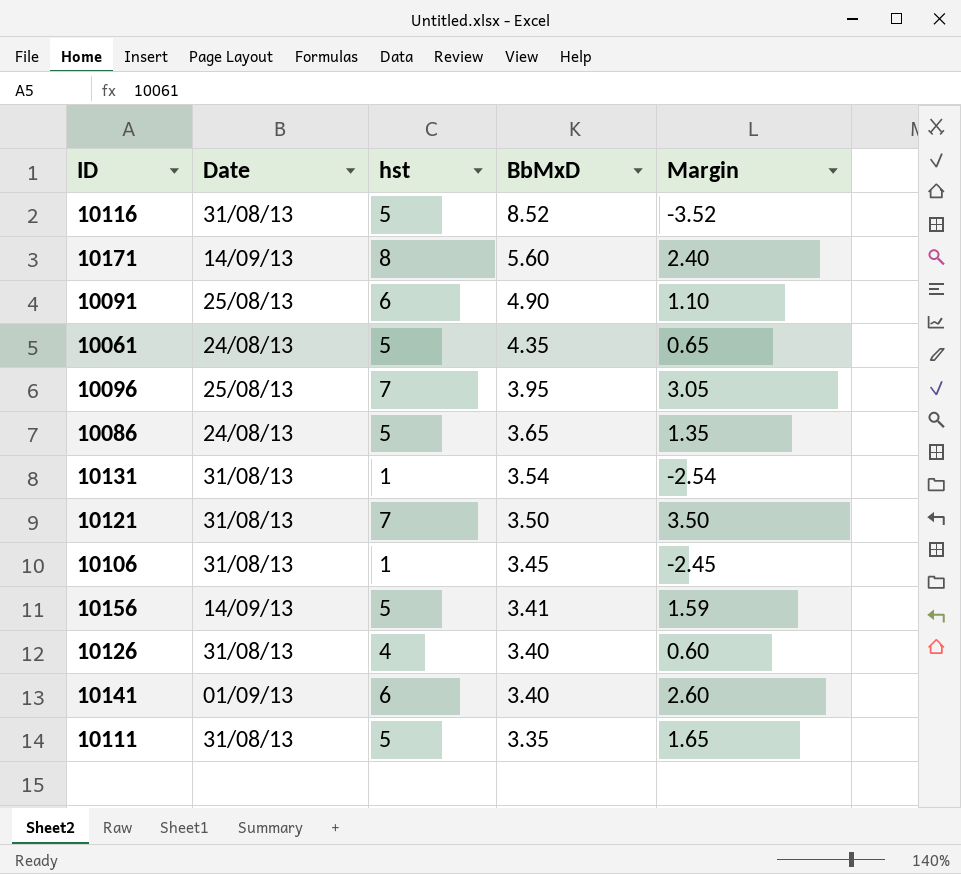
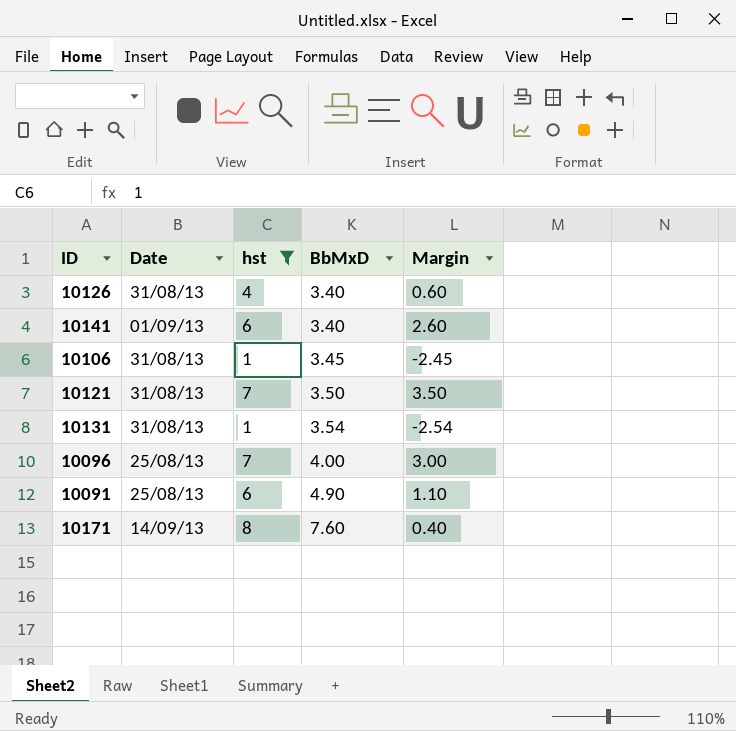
filter: none -> hst != 5
row order: BbMxD descending -> BbMxD ascending
10096 | BbMxD: 3.95 -> 4.00
10096 | Margin: 3.05 -> 3.00
10171 | BbMxD: 5.60 -> 7.60
10171 | Margin: 2.40 -> 0.40

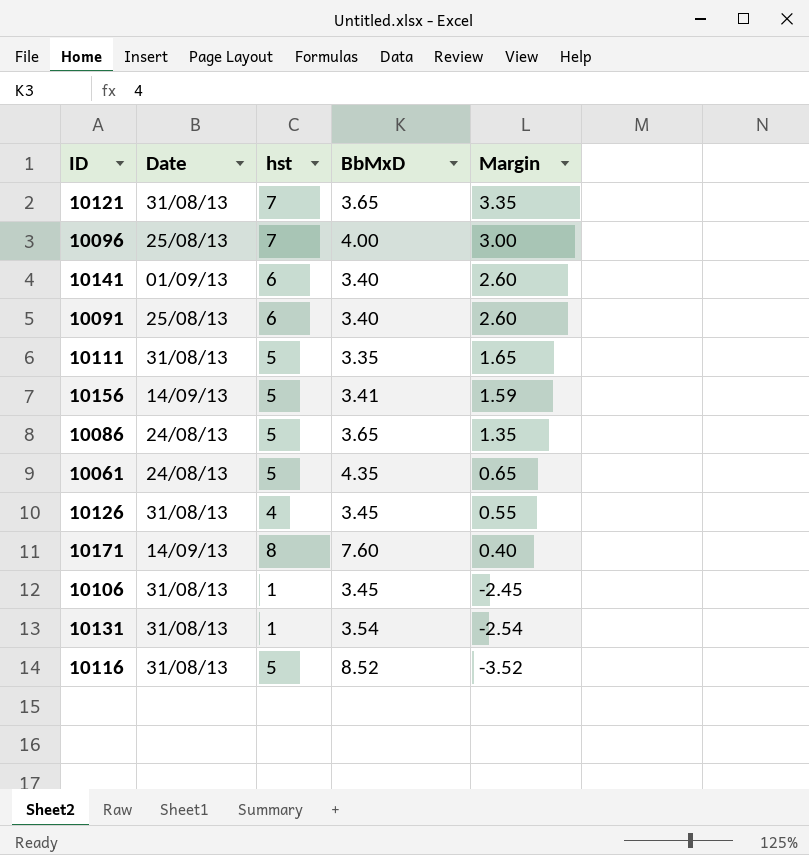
filter: hst != 5 -> none
row order: BbMxD ascending -> Margin descending
10121 | BbMxD: 3.50 -> 3.65
10121 | Margin: 3.50 -> 3.35
10091 | BbMxD: 4.90 -> 3.40
10091 | Margin: 1.10 -> 2.60
10126 | BbMxD: 3.40 -> 3.45
10126 | Margin: 0.60 -> 0.55

